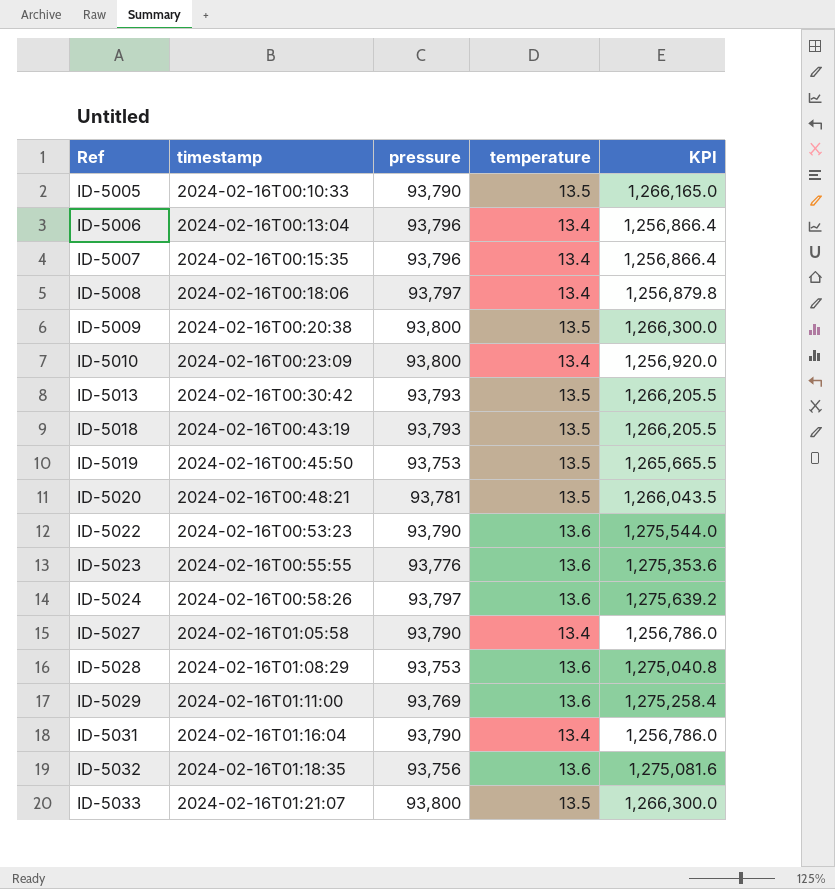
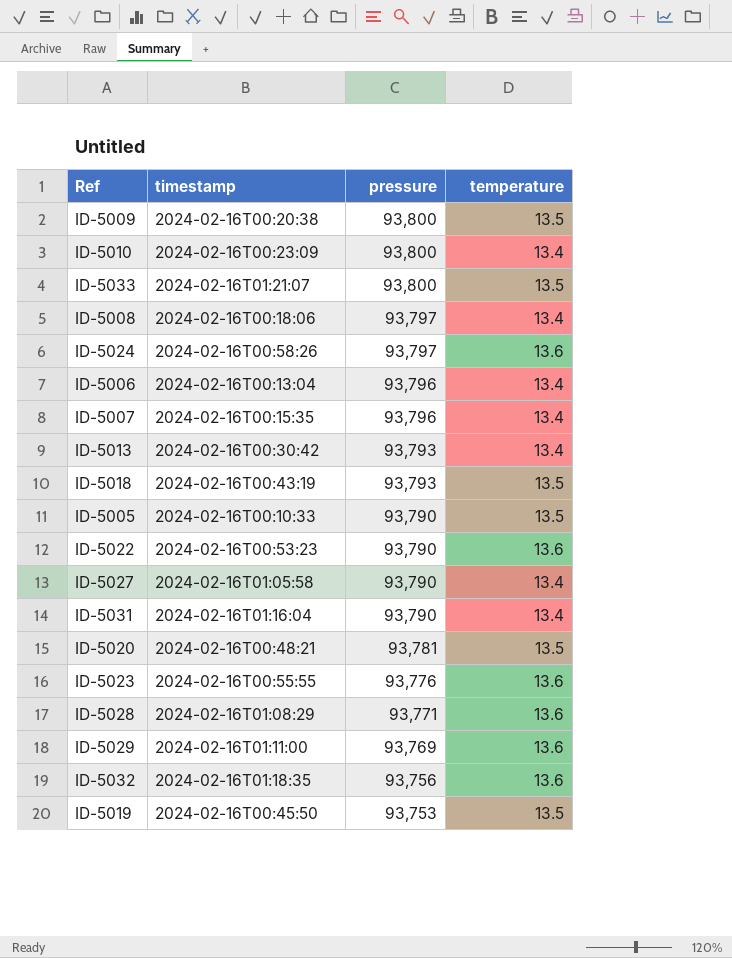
row order: Ref ascending -> pressure descending
column KPI | formula: [pressure] * [temperature] -> none
ID-5013 | temperature: 13.5 -> 13.4
ID-5028 | pressure: 93,753 -> 93,771

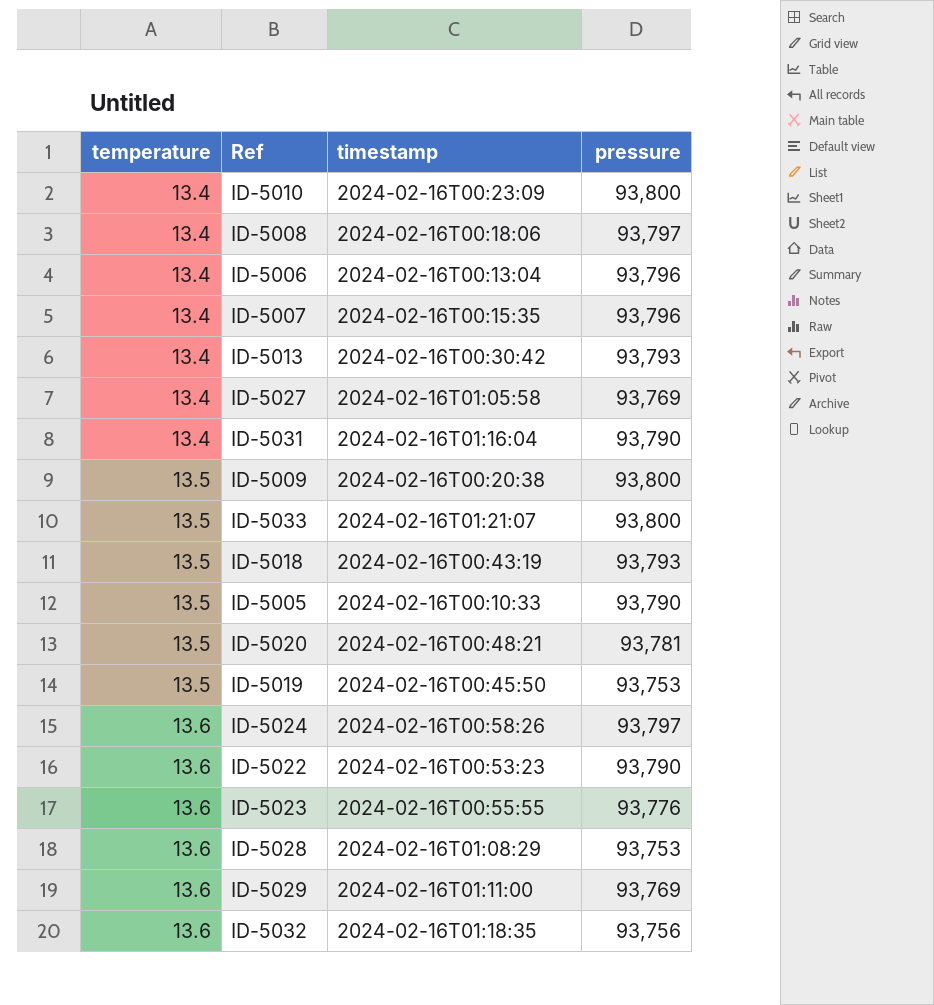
row order: pressure descending -> temperature ascending
column temperature | position: 4 -> 1
ID-5027 | pressure: 93,790 -> 93,769
ID-5028 | pressure: 93,771 -> 93,753

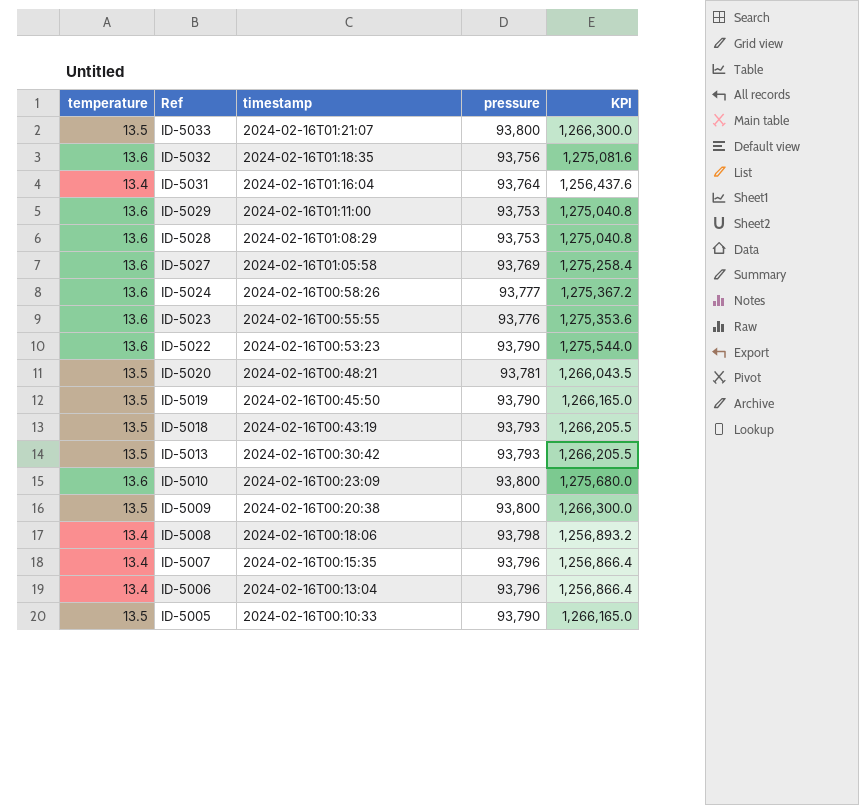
row order: temperature ascending -> Ref descending
column KPI | formula: none -> [temperature] * [pressure]
ID-5031 | pressure: 93,790 -> 93,764
ID-5029 | pressure: 93,769 -> 93,753
ID-5027 | temperature: 13.4 -> 13.6
ID-5024 | pressure: 93,797 -> 93,777
ID-5019 | pressure: 93,753 -> 93,790
ID-5013 | temperature: 13.4 -> 13.5
ID-5010 | temperature: 13.4 -> 13.6
ID-5008 | pressure: 93,797 -> 93,798

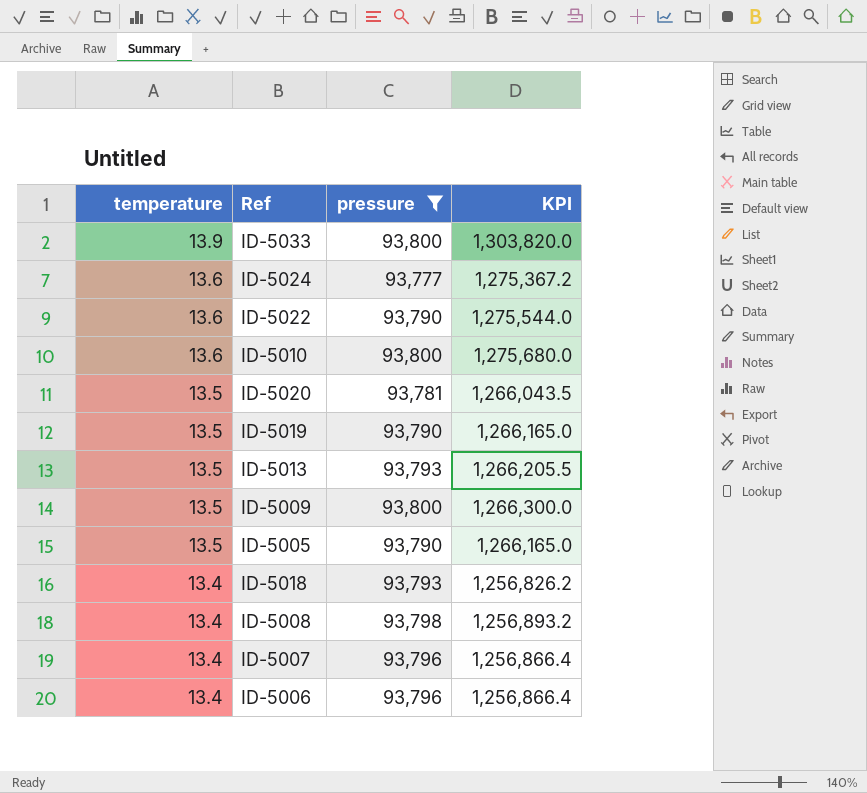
filter: none -> pressure >= 93,777
row order: Ref descending -> temperature descending
column timestamp | position: 3 -> none
ID-5033 | temperature: 13.5 -> 13.9
ID-5033 | KPI: 1,266,300.0 -> 1,303,820.0
ID-5018 | temperature: 13.5 -> 13.4
ID-5018 | KPI: 1,266,205.5 -> 1,256,826.2

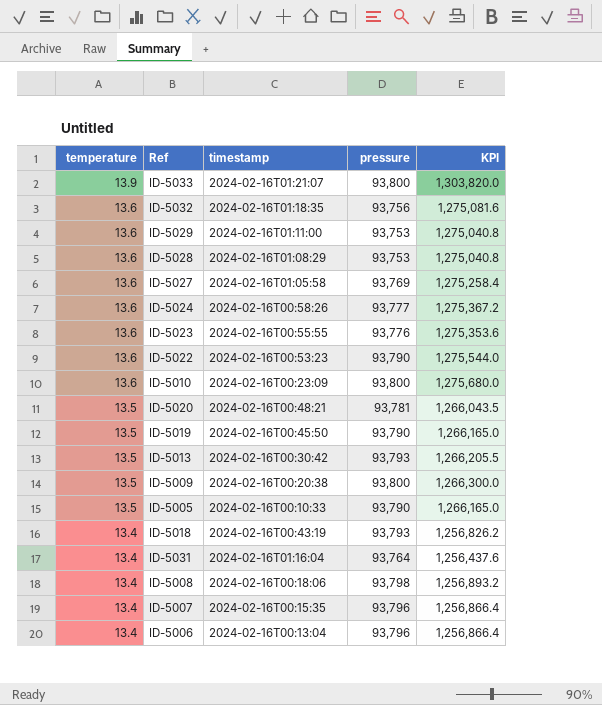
filter: pressure >= 93,777 -> none
column timestamp | position: none -> 3

